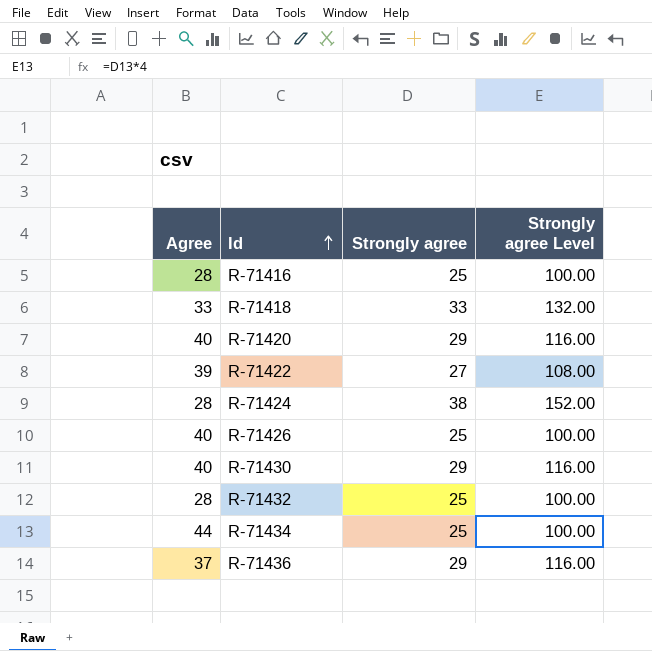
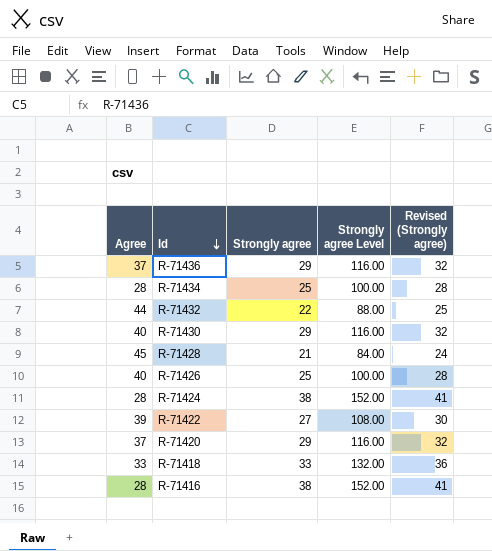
row order: Id ascending -> Id descending
column Revised (Strongly agree) | formula: none -> [Strongly agree] + 3
R-71434 | Agree: 44 -> 28
R-71432 | Agree: 28 -> 44
R-71432 | Strongly agree: 25 -> 22
R-71432 | Strongly agree Level: 100.00 -> 88.00
row R-71428: none -> 45 | 21 | 84.00 | 24
R-71420 | Agree: 40 -> 37
R-71416 | Strongly agree: 25 -> 38
R-71416 | Strongly agree Level: 100.00 -> 152.00

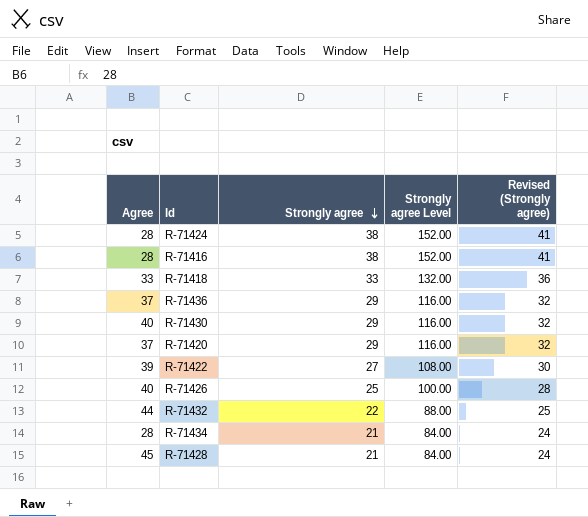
row order: Id descending -> Strongly agree descending
R-71434 | Strongly agree: 25 -> 21
R-71434 | Strongly agree Level: 100.00 -> 84.00
R-71434 | Revised (Strongly agree): 28 -> 24

